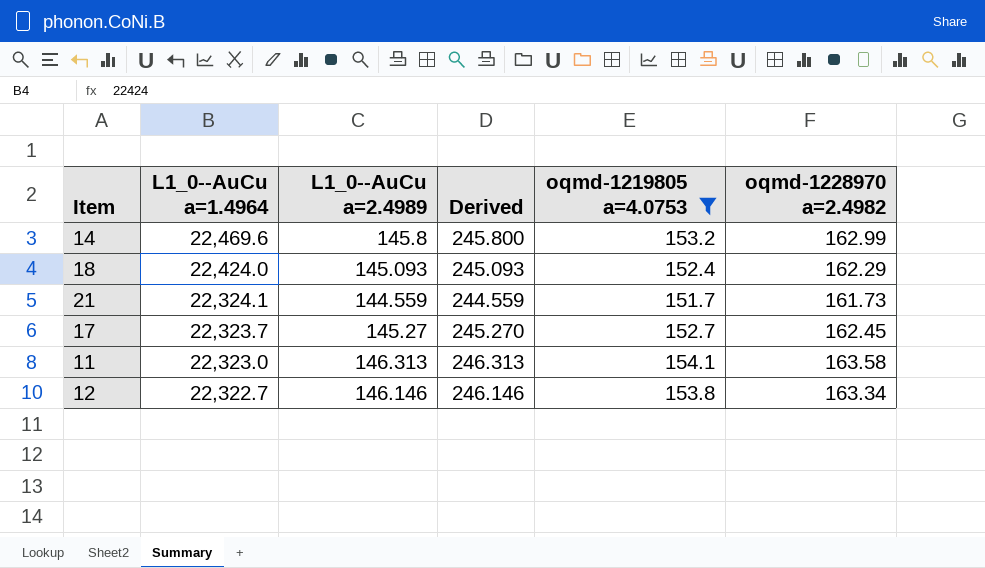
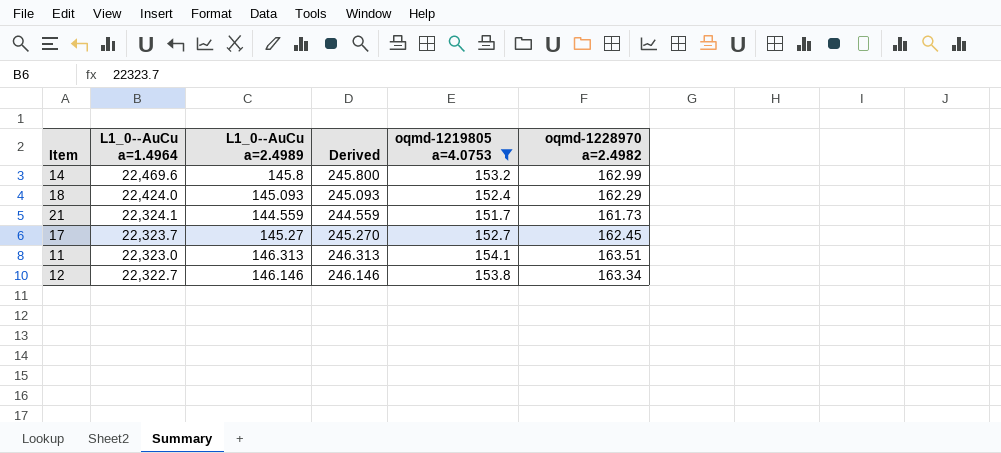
11 | oqmd-1228970 a=2.4982: 163.58 -> 163.51

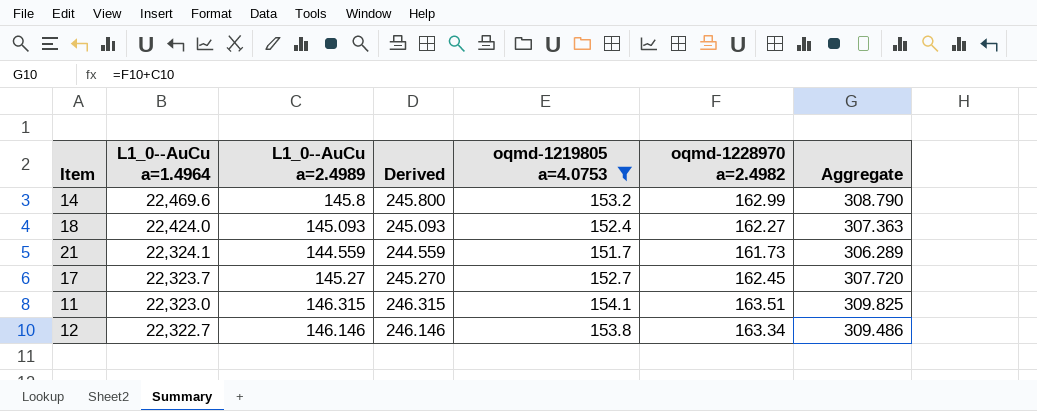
column Aggregate | formula: none -> [L1_0--AuCu a=2.4989] + [oqmd-1228970 a=2.4982]
18 | oqmd-1228970 a=2.4982: 162.29 -> 162.27
11 | L1_0--AuCu a=2.4989: 146.313 -> 146.315
11 | Derived: 246.313 -> 246.315

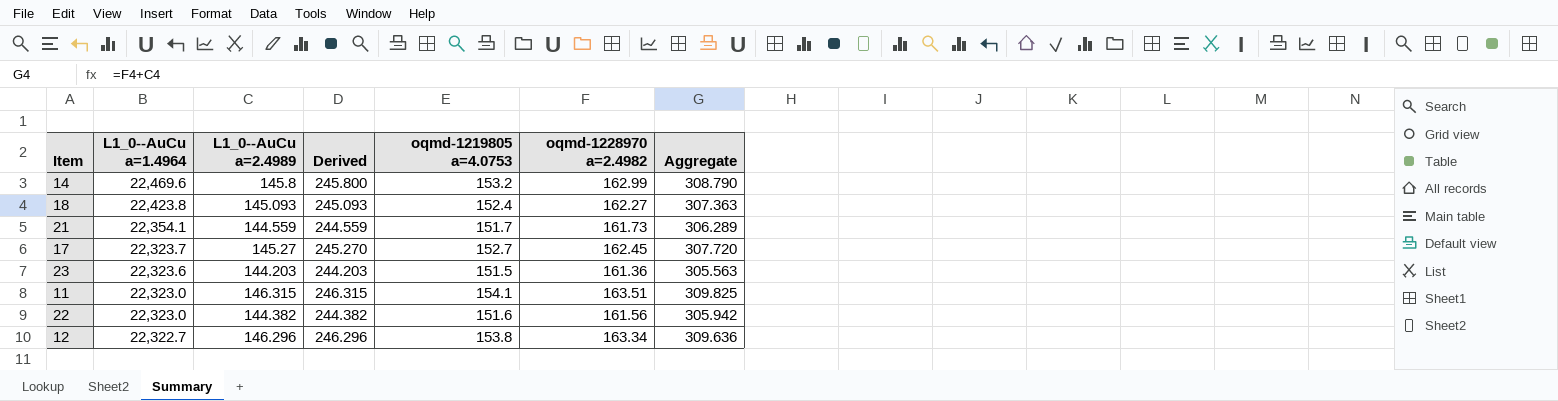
filter: oqmd-1219805 a=4.0753 >= 151.7 -> none
18 | L1_0--AuCu a=1.4964: 22,424.0 -> 22,423.8
21 | L1_0--AuCu a=1.4964: 22,324.1 -> 22,354.1
12 | L1_0--AuCu a=2.4989: 146.146 -> 146.296
12 | Derived: 246.146 -> 246.296
12 | Aggregate: 309.486 -> 309.636

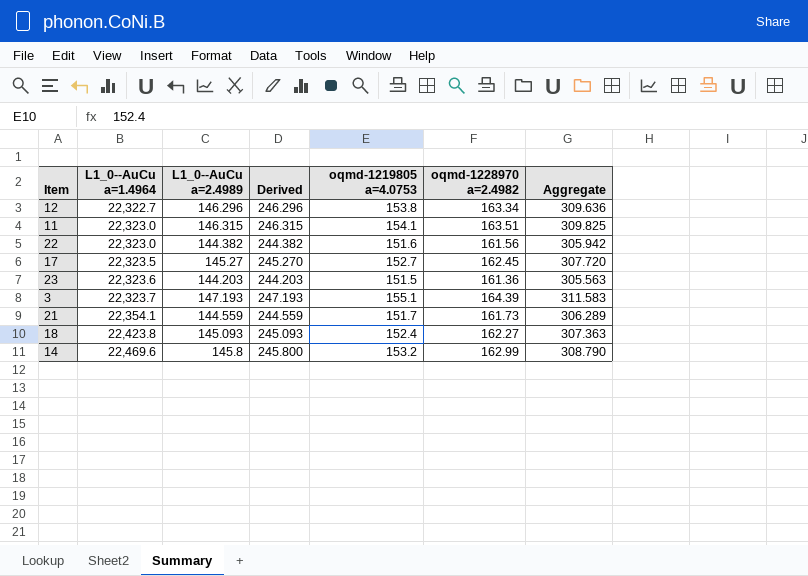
row order: L1_0--AuCu a=1.4964 descending -> L1_0--AuCu a=1.4964 ascending
17 | L1_0--AuCu a=1.4964: 22,323.7 -> 22,323.5
row 3: none -> 22,323.7 | 147.193 | 247.193 | 155.1 | 164.39 | 311.583

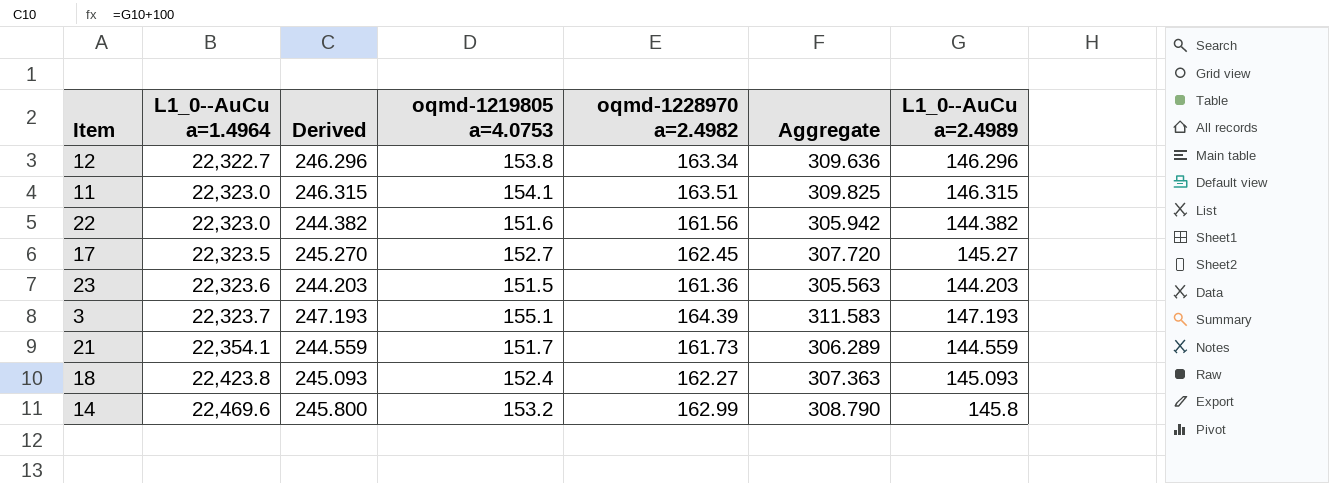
column L1_0--AuCu a=2.4989 | position: 3 -> 7

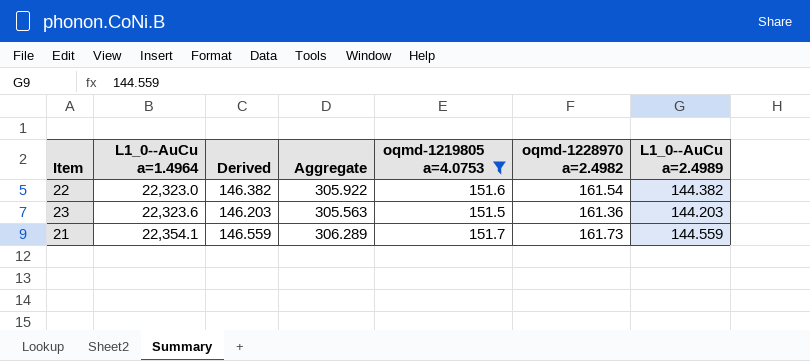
filter: none -> oqmd-1219805 a=4.0753 <= 151.7
column Derived | formula: [L1_0--AuCu a=2.4989] + 100 -> [L1_0--AuCu a=2.4989] + 2
column Aggregate | position: 6 -> 4
22 | Aggregate: 305.942 -> 305.922
22 | oqmd-1228970 a=2.4982: 161.56 -> 161.54

